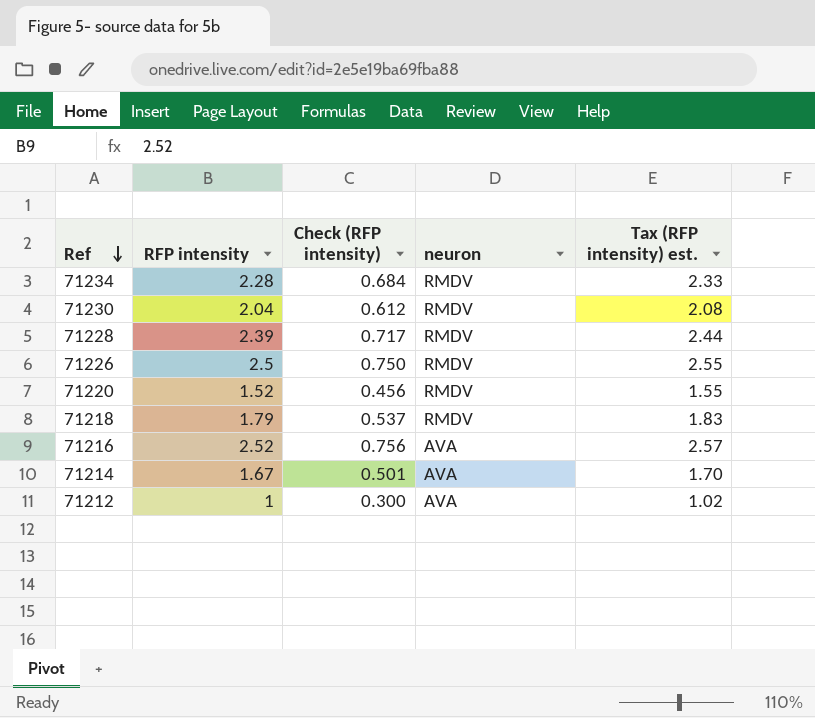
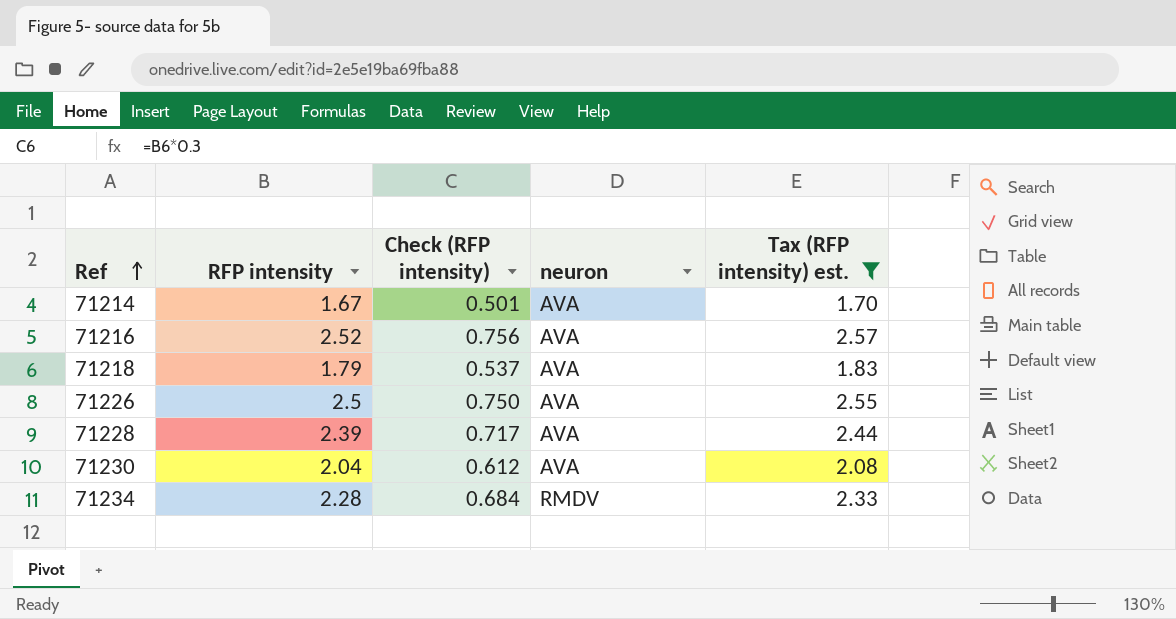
filter: none -> Tax (RFP intensity) est. >= 1.70
row order: Ref descending -> Ref ascending
71218 | neuron: RMDV -> AVA
71226 | neuron: RMDV -> AVA
71228 | neuron: RMDV -> AVA
71230 | neuron: RMDV -> AVA

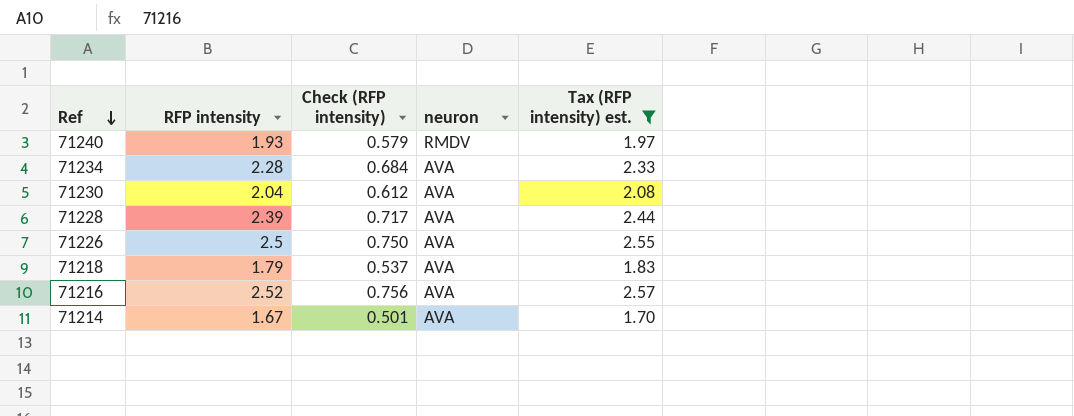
row order: Ref ascending -> Ref descending
row 71240: none -> 1.93 | 0.579 | RMDV | 1.97
71234 | neuron: RMDV -> AVA

